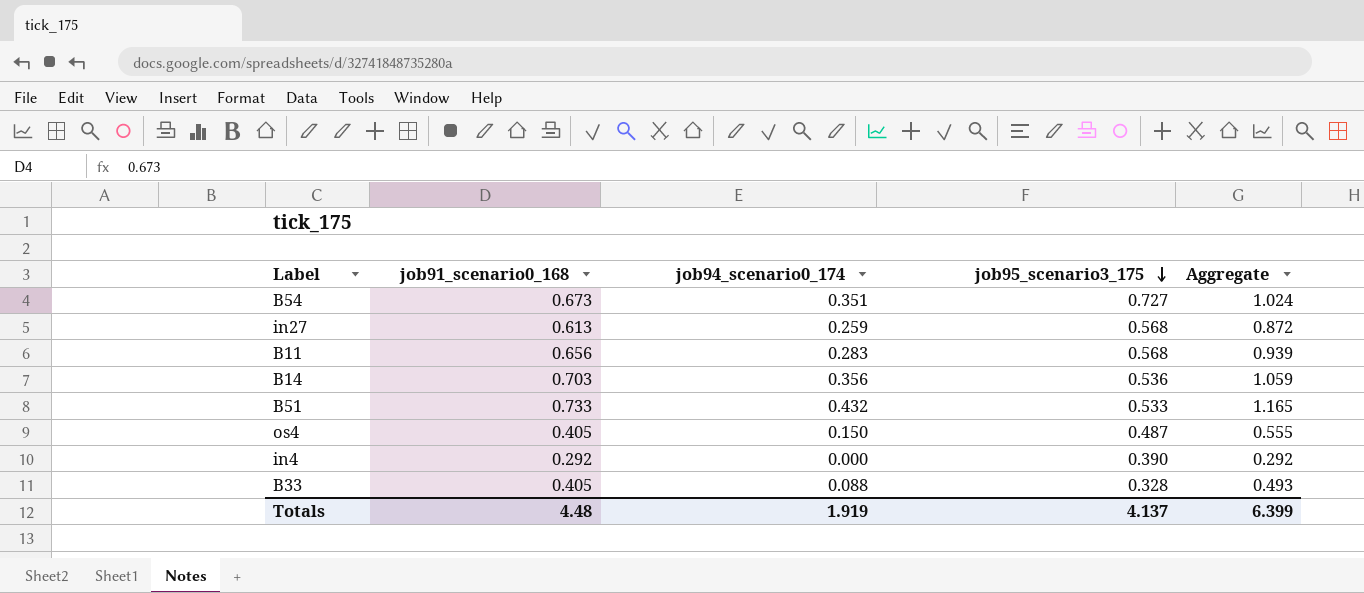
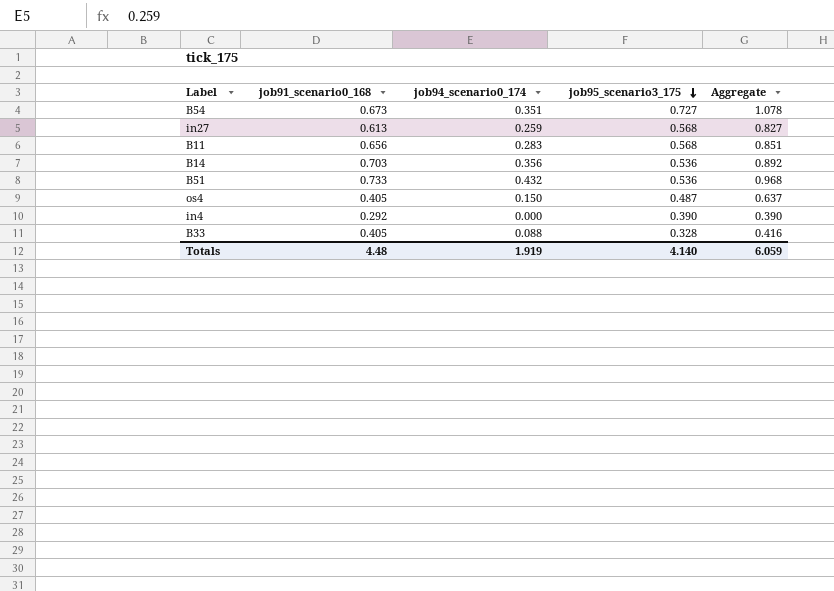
column Aggregate | formula: [job91_scenario0_168] + [job94_scenario0_174] -> [job94_scenario0_174] + [job95_scenario3_175]
B51 | job95_scenario3_175: 0.533 -> 0.536
Totals | job95_scenario3_175: 4.137 -> 4.140
Totals | Aggregate: 6.399 -> 6.059

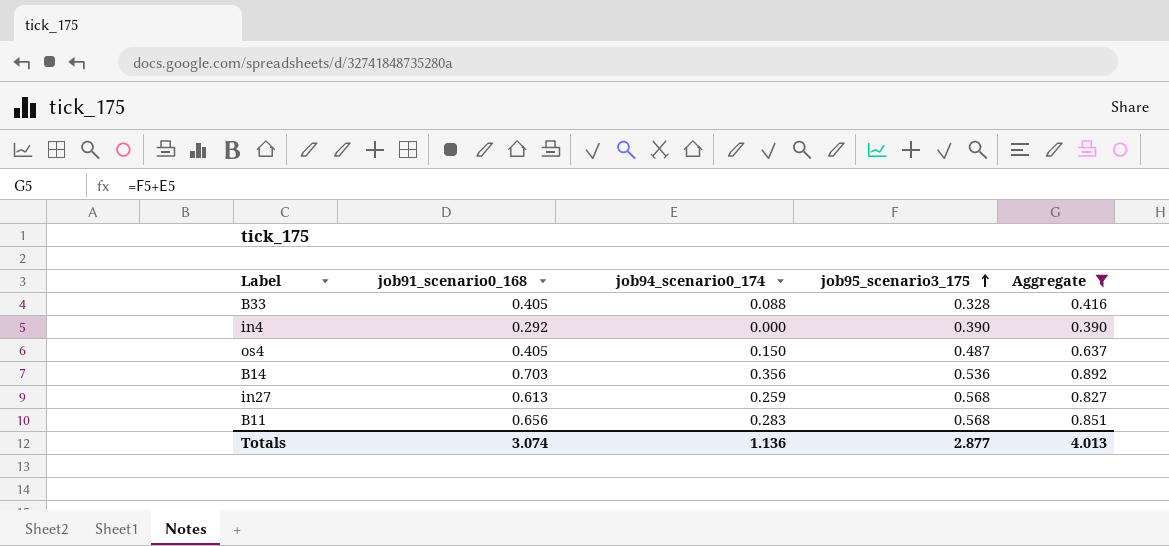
filter: none -> Aggregate <= 0.892
row order: job95_scenario3_175 descending -> job95_scenario3_175 ascending
Totals | job91_scenario0_168: 4.48 -> 3.074
Totals | job94_scenario0_174: 1.919 -> 1.136
Totals | job95_scenario3_175: 4.140 -> 2.877
Totals | Aggregate: 6.059 -> 4.013

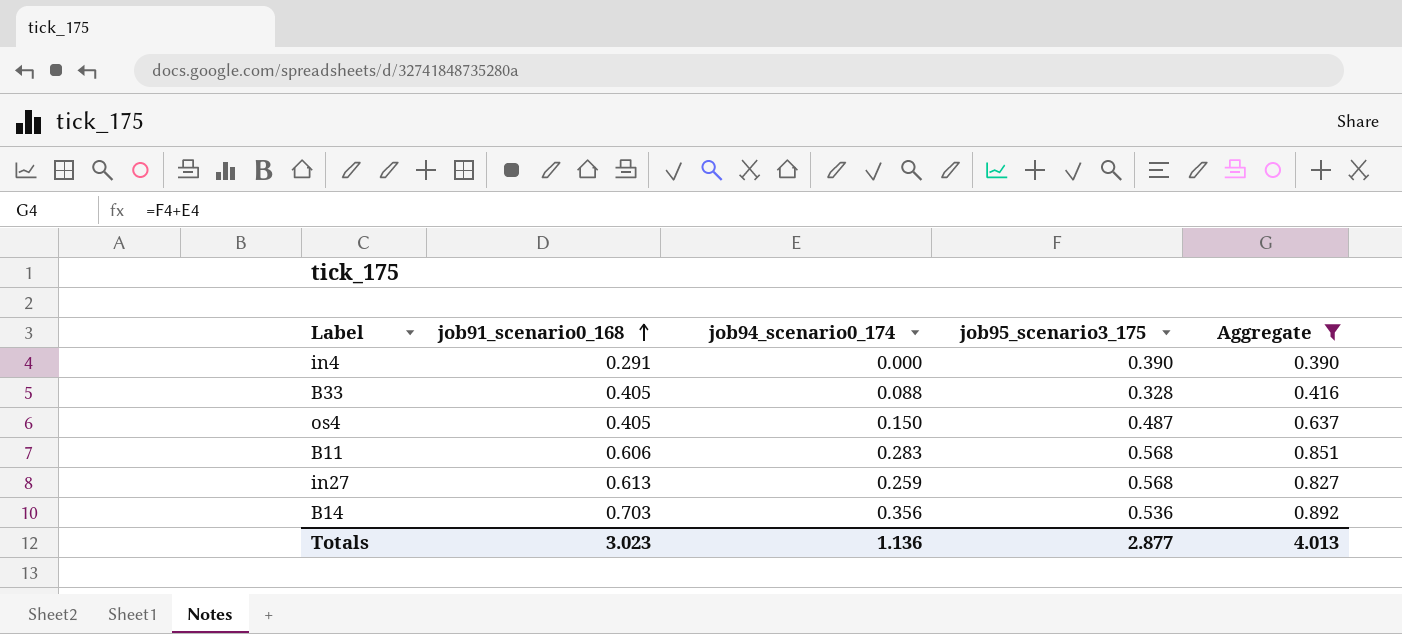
row order: job95_scenario3_175 ascending -> job91_scenario0_168 ascending
in4 | job91_scenario0_168: 0.292 -> 0.291
B11 | job91_scenario0_168: 0.656 -> 0.606
Totals | job91_scenario0_168: 3.074 -> 3.023

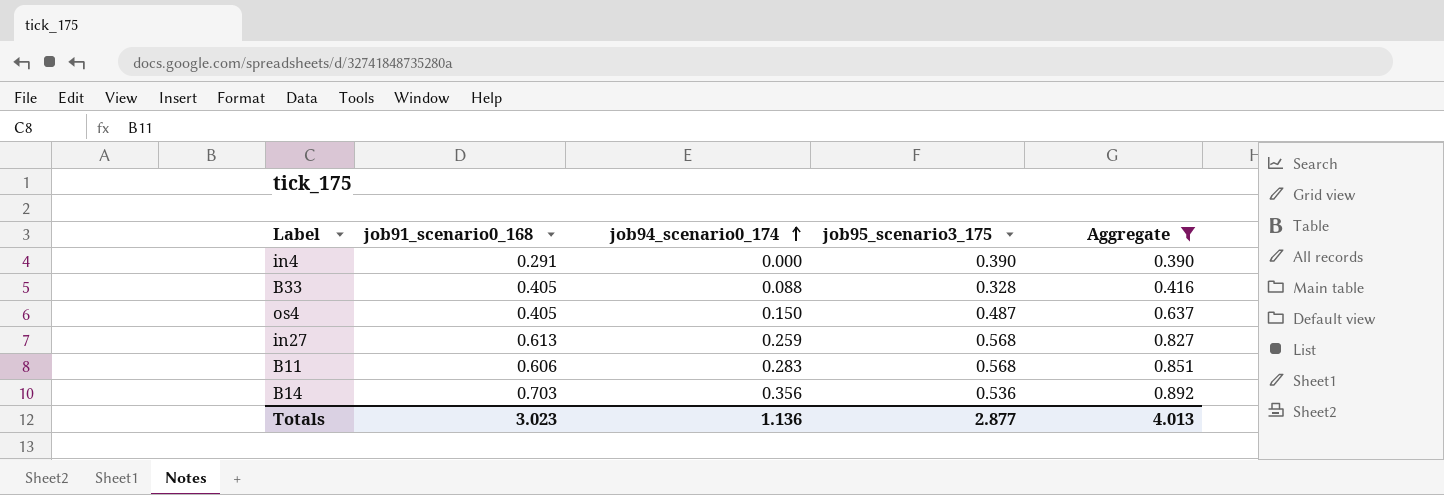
row order: job91_scenario0_168 ascending -> job94_scenario0_174 ascending

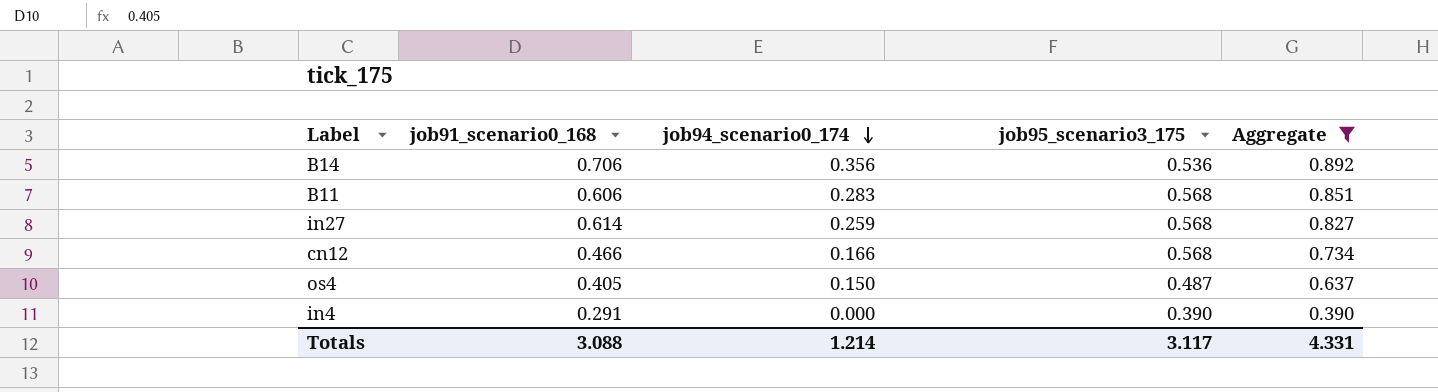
row order: job94_scenario0_174 ascending -> job94_scenario0_174 descending
row B33: 0.405 | 0.088 | 0.328 | 0.416 -> none
B14 | job91_scenario0_168: 0.703 -> 0.706
in27 | job91_scenario0_168: 0.613 -> 0.614
row cn12: none -> 0.466 | 0.166 | 0.568 | 0.734
Totals | job91_scenario0_168: 3.023 -> 3.088
Totals | job94_scenario0_174: 1.136 -> 1.214
Totals | job95_scenario3_175: 2.877 -> 3.117
Totals | Aggregate: 4.013 -> 4.331

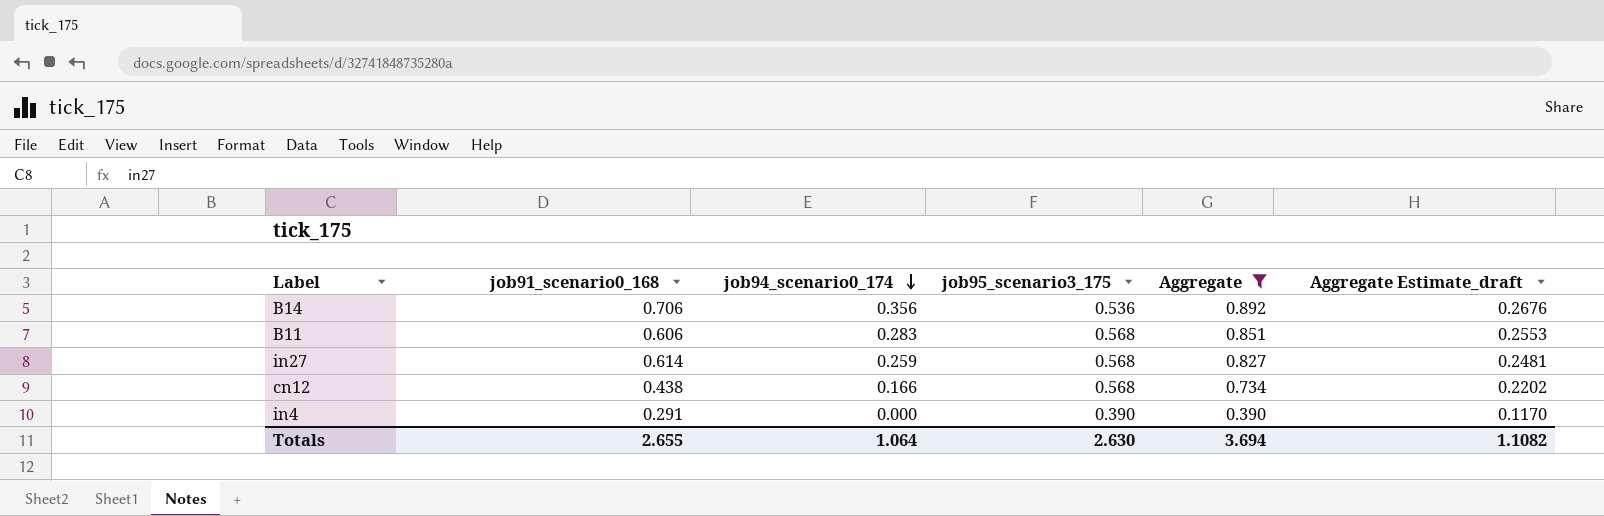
column Aggregate Estimate_draft | formula: none -> [Aggregate] * 0.3
row os4: 0.405 | 0.150 | 0.487 | 0.637 -> none
cn12 | job91_scenario0_168: 0.466 -> 0.438
Totals | job91_scenario0_168: 3.088 -> 2.655
Totals | job94_scenario0_174: 1.214 -> 1.064
Totals | job95_scenario3_175: 3.117 -> 2.630
Totals | Aggregate: 4.331 -> 3.694

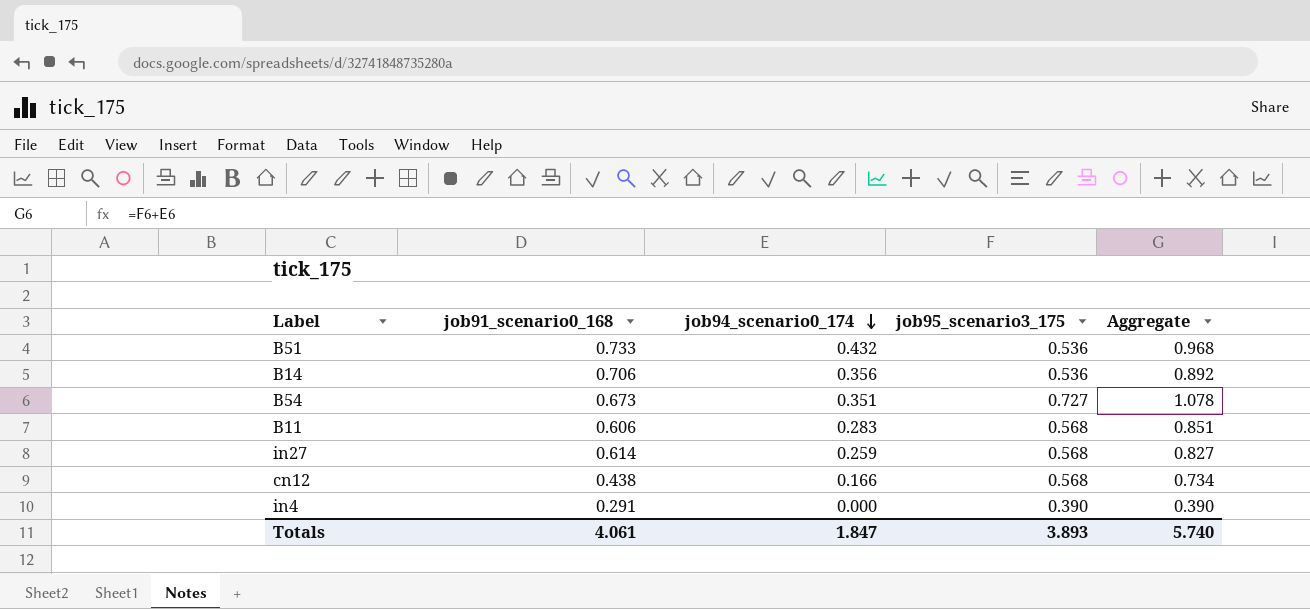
filter: Aggregate <= 0.892 -> none
column Aggregate Estimate_draft | formula: [Aggregate] * 0.3 -> none
Totals | job91_scenario0_168: 2.655 -> 4.061
Totals | job94_scenario0_174: 1.064 -> 1.847
Totals | job95_scenario3_175: 2.630 -> 3.893
Totals | Aggregate: 3.694 -> 5.740

